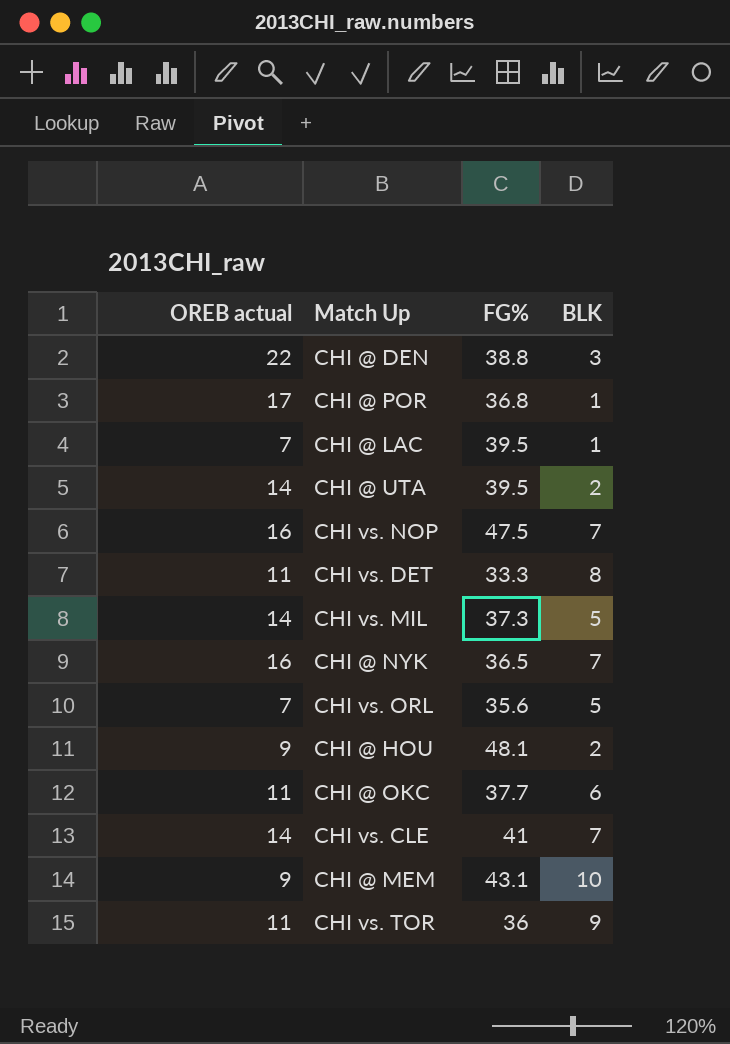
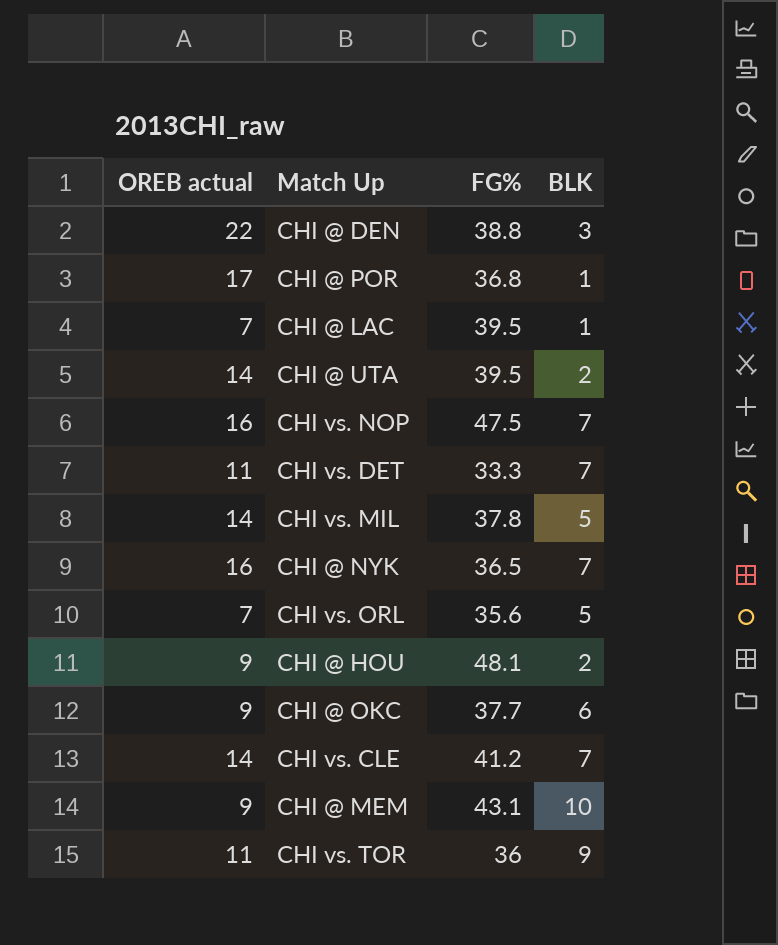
CHI vs. DET | BLK: 8 -> 7
CHI vs. MIL | FG%: 37.3 -> 37.8
CHI @ OKC | OREB actual: 11 -> 9
CHI vs. CLE | FG%: 41 -> 41.2

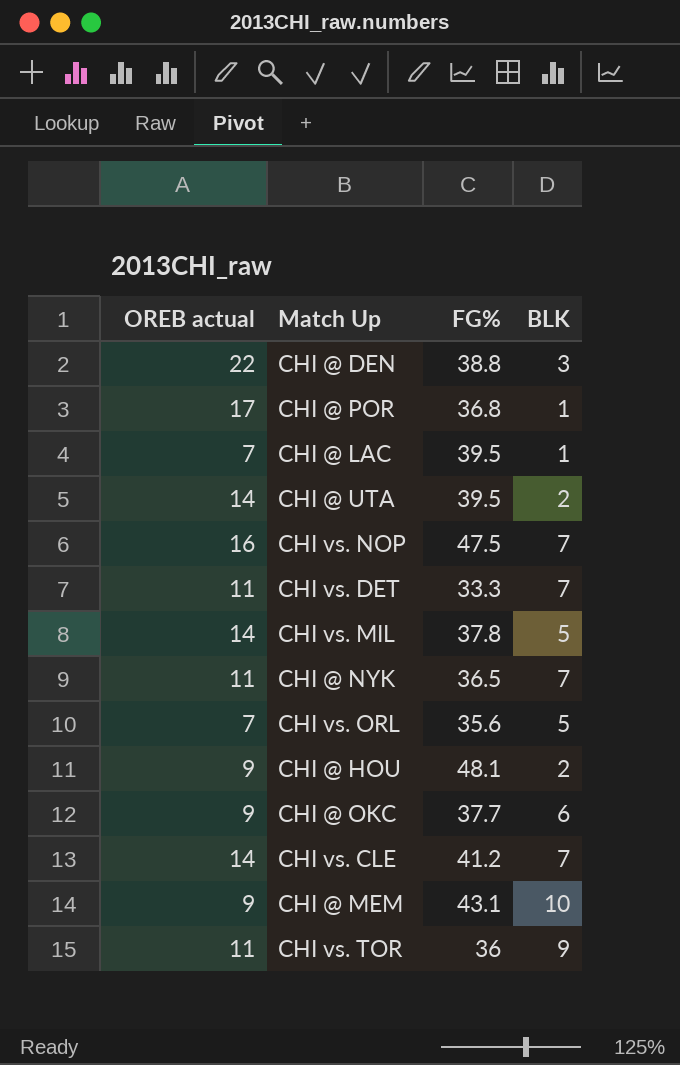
CHI @ NYK | OREB actual: 16 -> 11

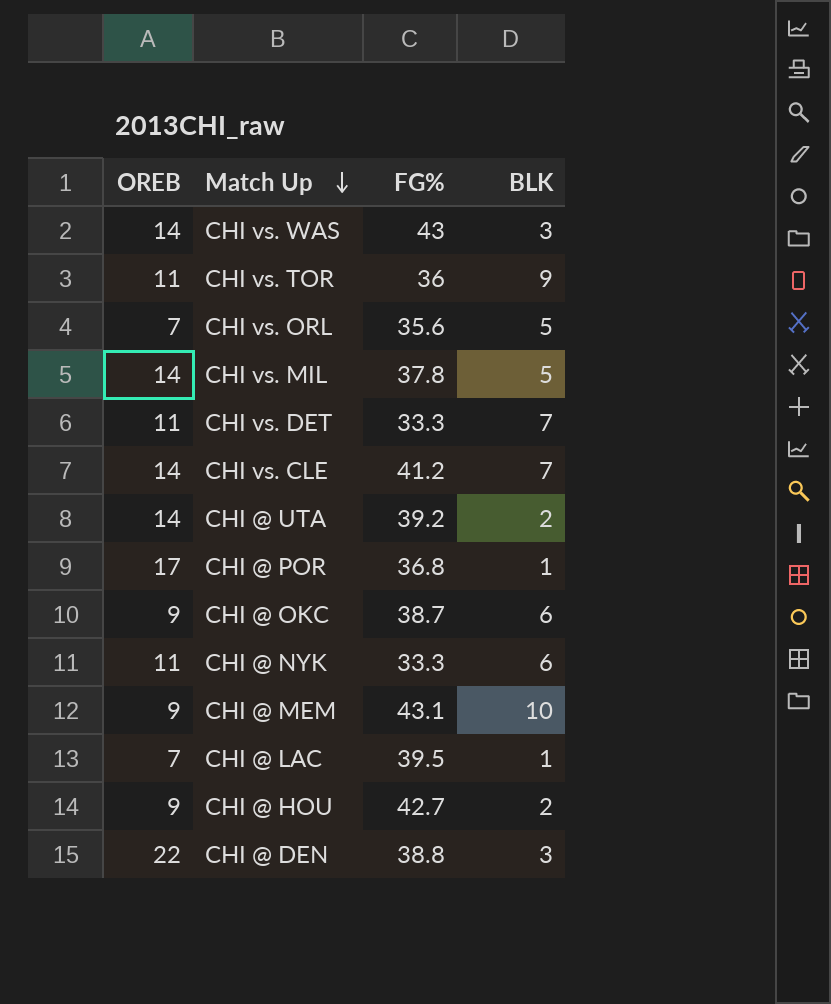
row order: none -> Match Up descending
column name: OREB actual -> OREB
row CHI vs. NOP: 16 | 47.5 | 7 -> none
row CHI vs. WAS: none -> 14 | 43 | 3
CHI @ UTA | FG%: 39.5 -> 39.2
CHI @ OKC | FG%: 37.7 -> 38.7
CHI @ NYK | FG%: 36.5 -> 33.3
CHI @ NYK | BLK: 7 -> 6
CHI @ HOU | FG%: 48.1 -> 42.7

